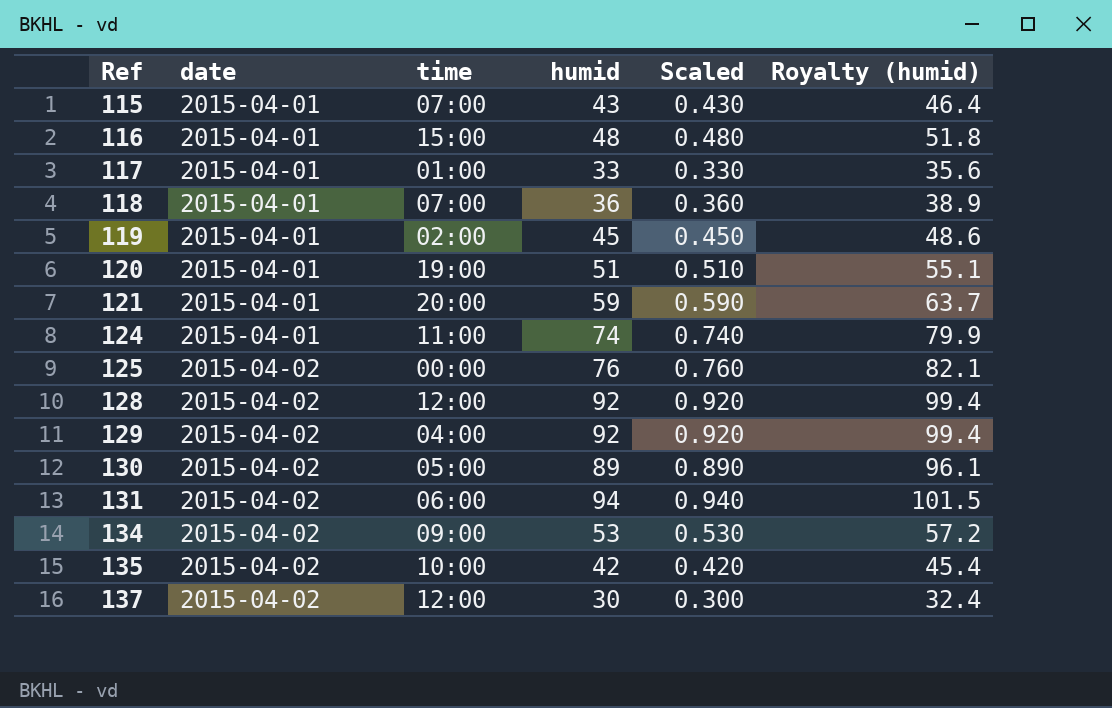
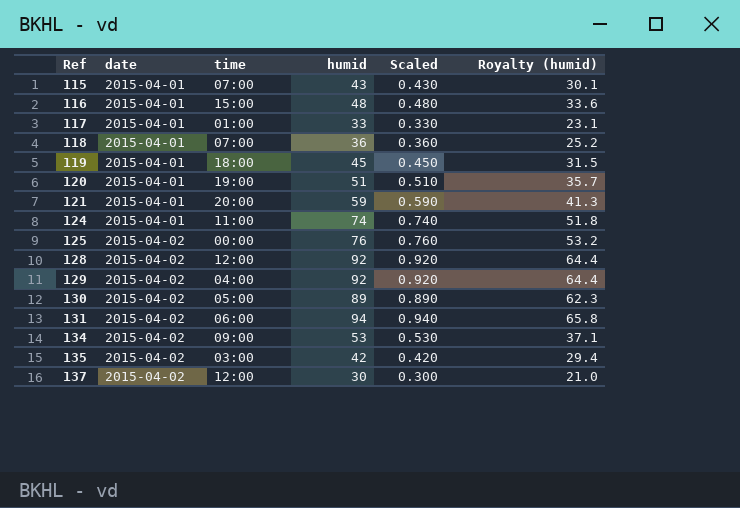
column Royalty (humid) | formula: [humid] * 1.08 -> [humid] * 0.7
119 | time: 02:00 -> 18:00
135 | time: 10:00 -> 03:00

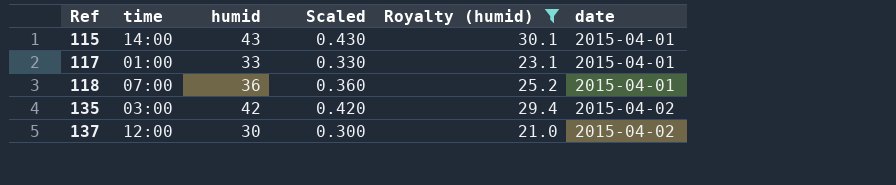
filter: none -> Royalty (humid) <= 30.1
column date | position: 2 -> 6
115 | time: 07:00 -> 14:00

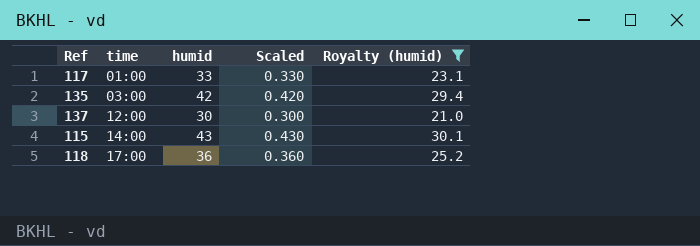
row order: Ref ascending -> time ascending
column date | position: 6 -> none
118 | time: 07:00 -> 17:00

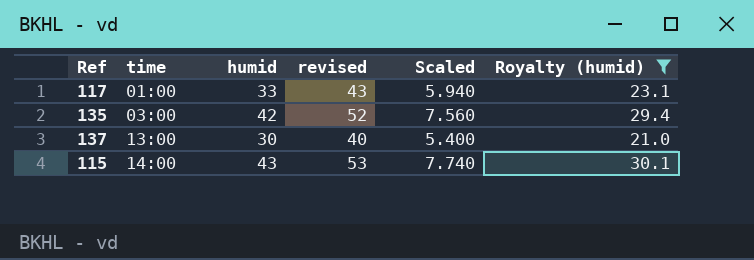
column revised | formula: none -> [humid] + 10
column Scaled | formula: [humid] * 0.01 -> [humid] * 0.18
row 118: 17:00 | 36 | 0.360 | 25.2 -> none
137 | time: 12:00 -> 13:00

